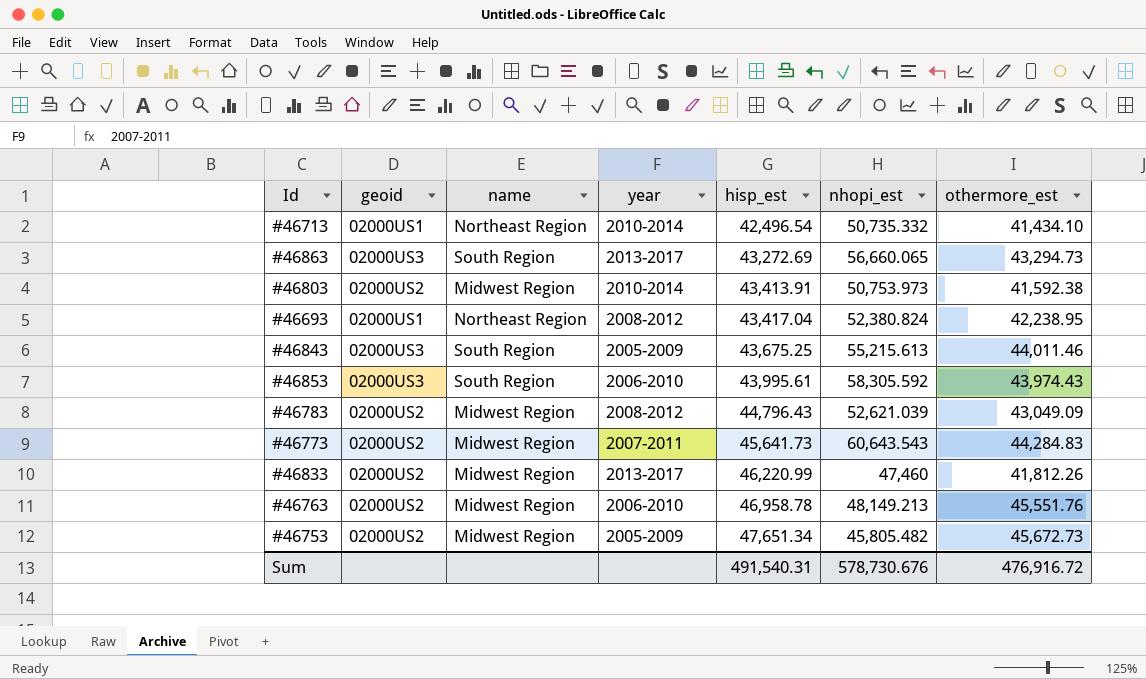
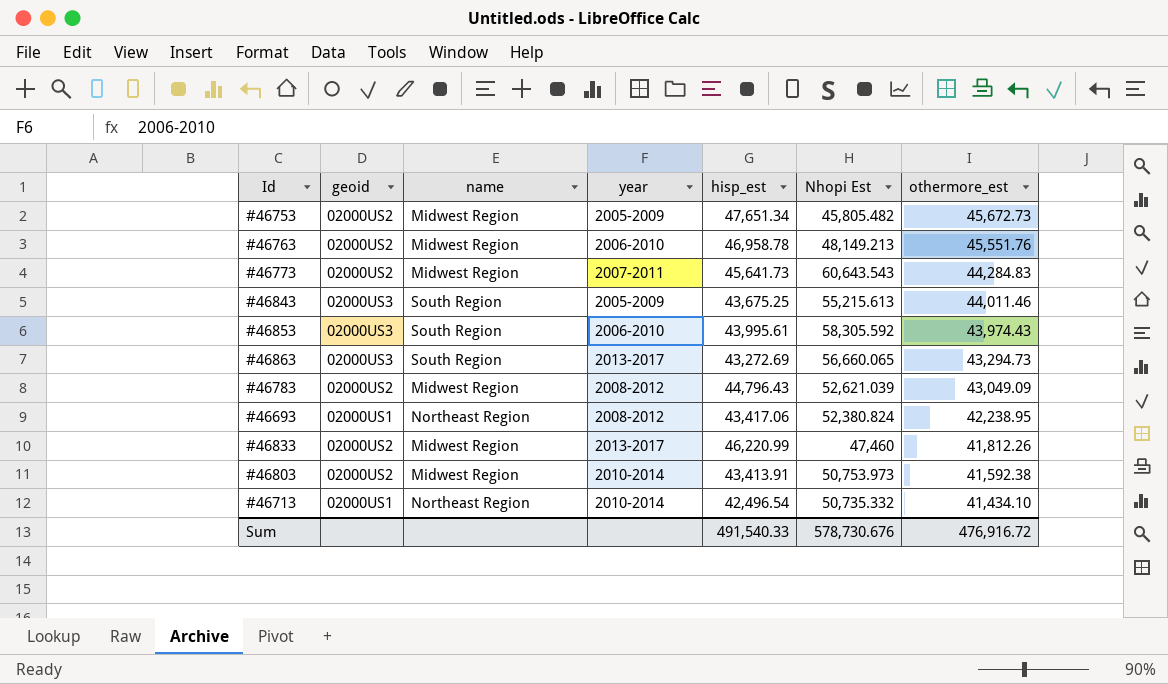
row order: hisp_est ascending -> othermore_est descending
column name: nhopi_est -> Nhopi Est
#46693 | hisp_est: 43,417.04 -> 43,417.06
Sum | hisp_est: 491,540.31 -> 491,540.33

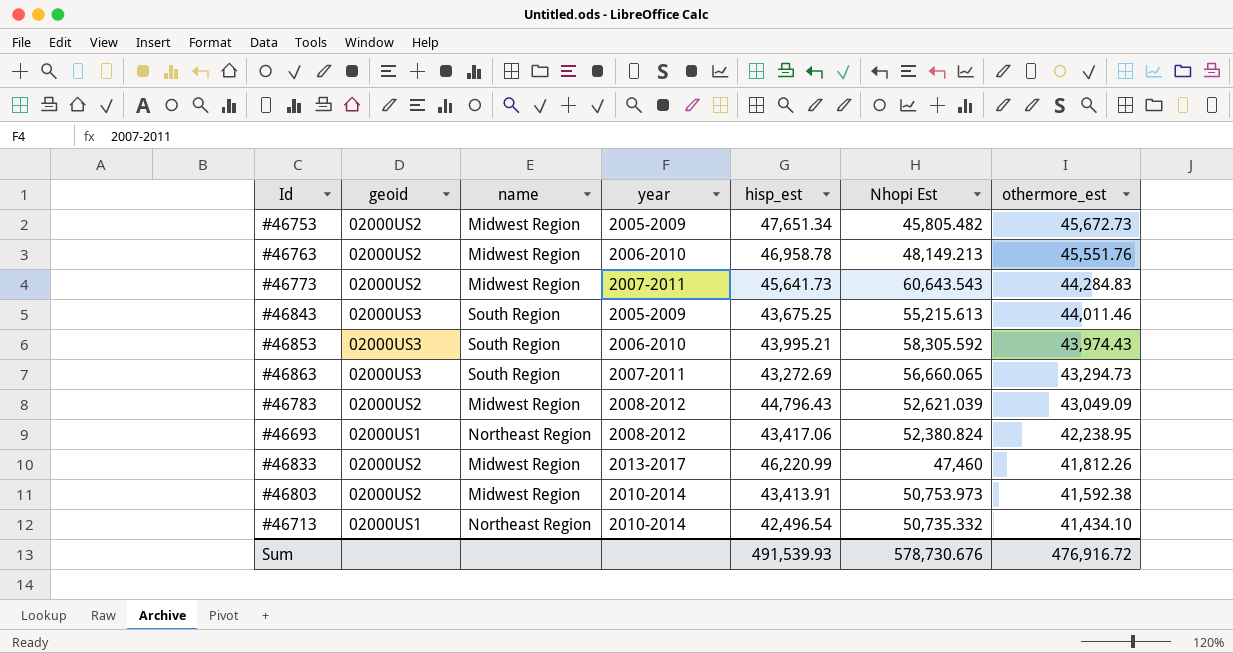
#46853 | hisp_est: 43,995.61 -> 43,995.21
#46863 | year: 2013-2017 -> 2007-2011
Sum | hisp_est: 491,540.33 -> 491,539.93

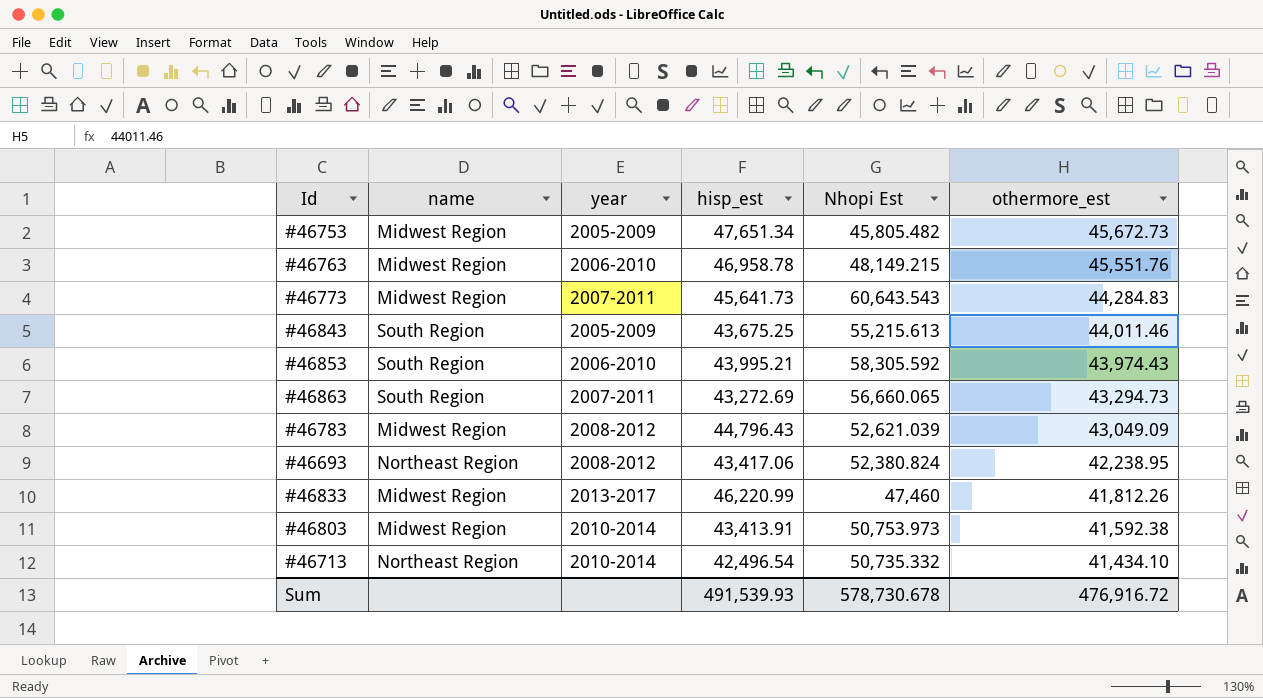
column geoid | position: 2 -> none
#46763 | Nhopi Est: 48,149.213 -> 48,149.215
Sum | Nhopi Est: 578,730.676 -> 578,730.678

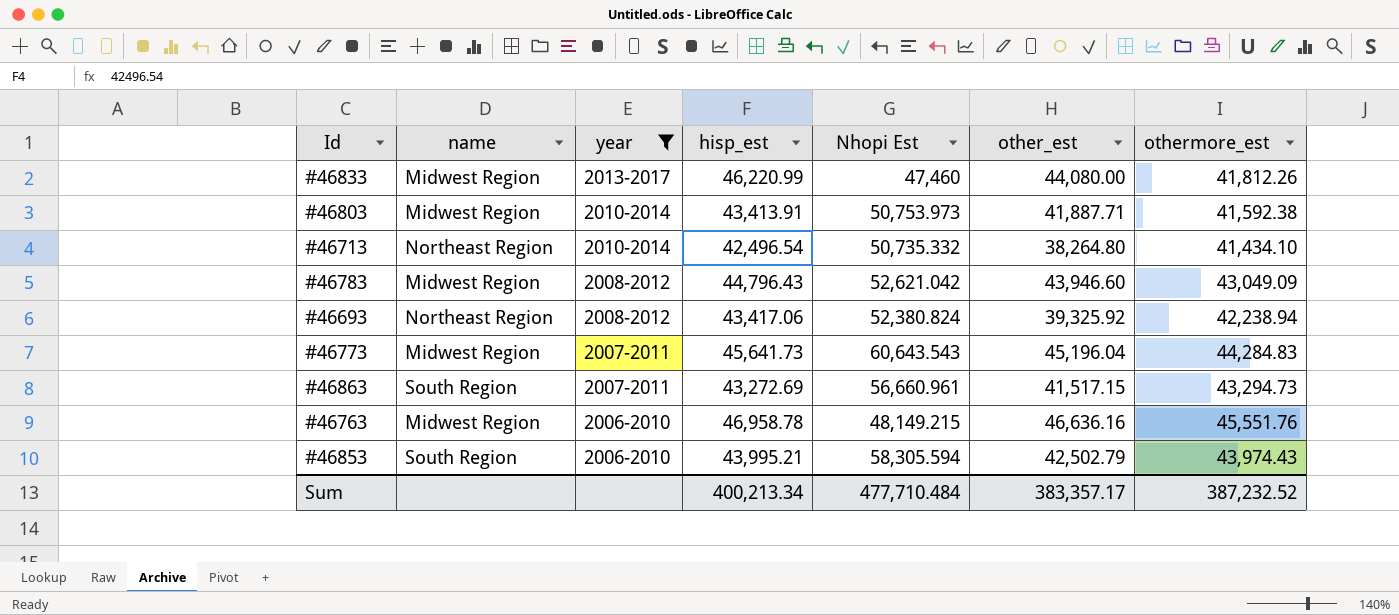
filter: none -> year != 2005-2009
row order: othermore_est descending -> year descending
column other_est | position: none -> 6
#46783 | Nhopi Est: 52,621.039 -> 52,621.042
#46693 | othermore_est: 42,238.95 -> 42,238.94
#46863 | Nhopi Est: 56,660.065 -> 56,660.961
#46853 | Nhopi Est: 58,305.592 -> 58,305.594
Sum | hisp_est: 491,539.93 -> 400,213.34
Sum | Nhopi Est: 578,730.678 -> 477,710.484
Sum | othermore_est: 476,916.72 -> 387,232.52

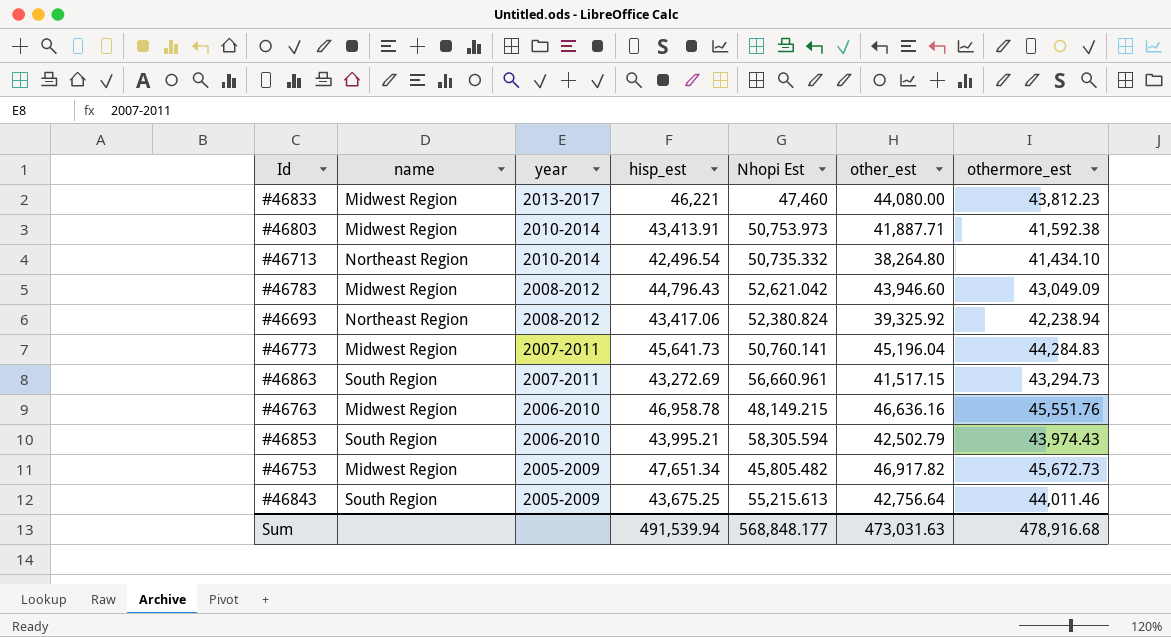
filter: year != 2005-2009 -> none
#46833 | hisp_est: 46,220.99 -> 46,221
#46833 | othermore_est: 41,812.26 -> 43,812.23
#46773 | Nhopi Est: 60,643.543 -> 50,760.141
Sum | hisp_est: 400,213.34 -> 491,539.94
Sum | Nhopi Est: 477,710.484 -> 568,848.177
Sum | other_est: 383,357.17 -> 473,031.63
Sum | othermore_est: 387,232.52 -> 478,916.68

